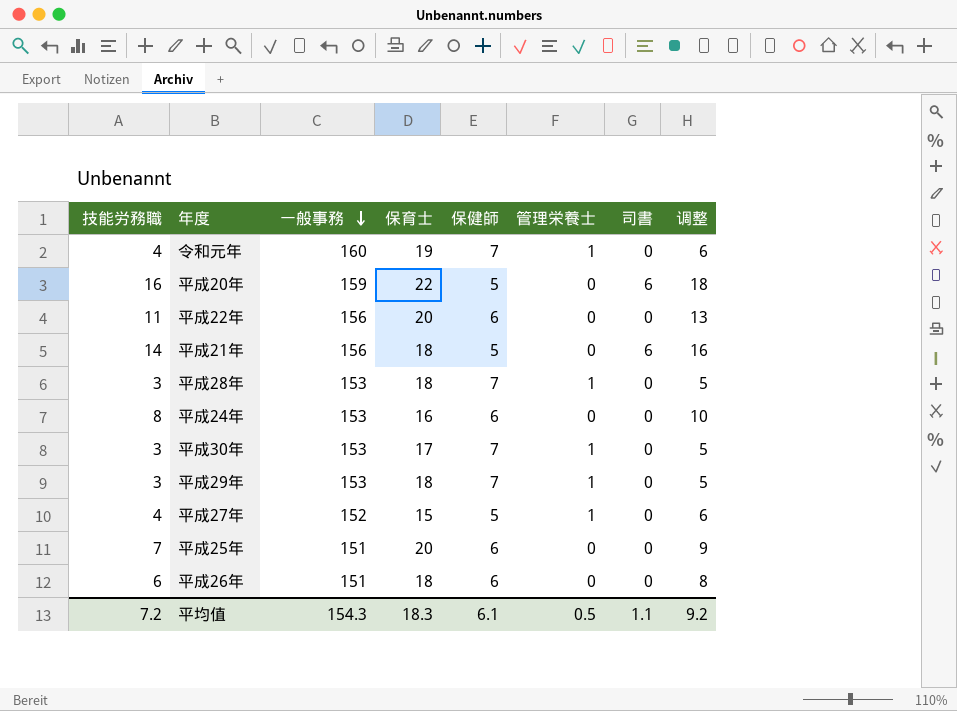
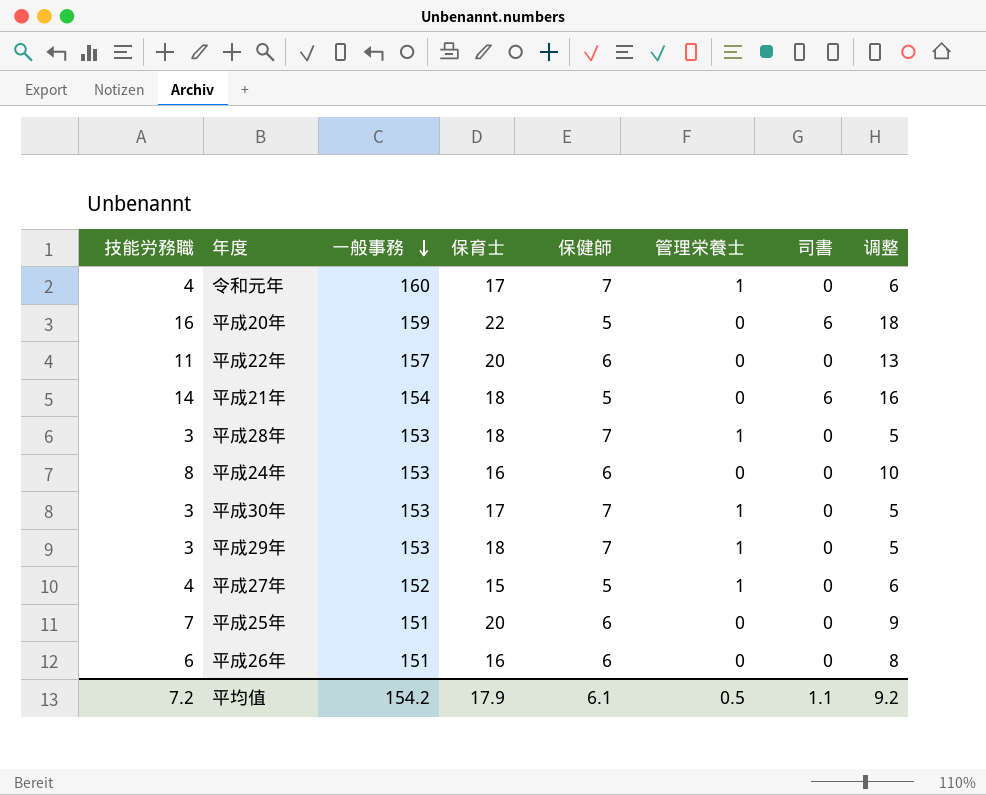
令和元年 | 保育士: 19 -> 17
平成22年 | 一般事務: 156 -> 157
平成21年 | 一般事務: 156 -> 154
平成26年 | 保育士: 18 -> 16
平均值 | 一般事務: 154.3 -> 154.2
平均值 | 保育士: 18.3 -> 17.9

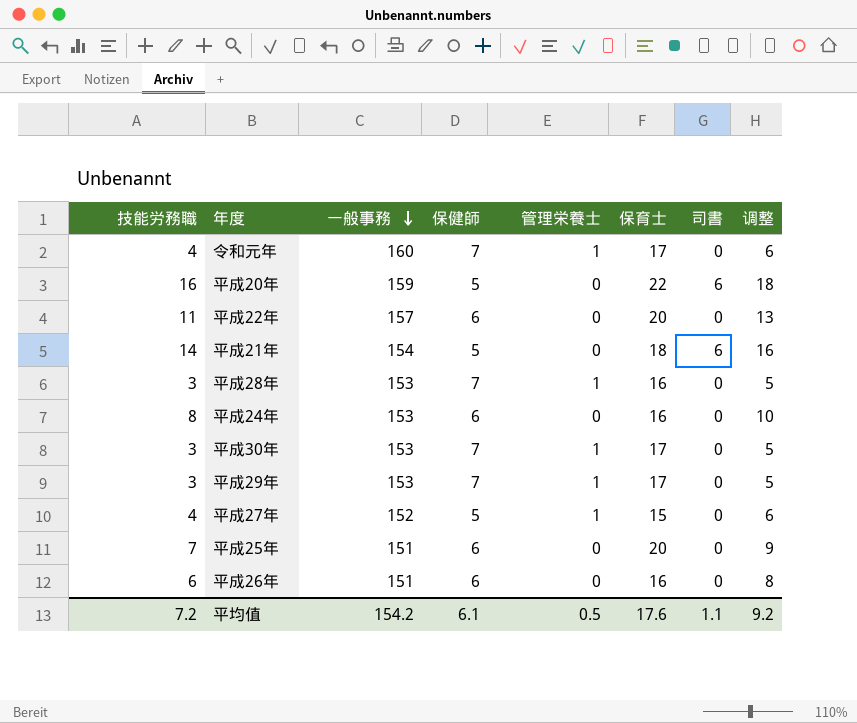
column 保育士 | position: 4 -> 6
平成28年 | 保育士: 18 -> 16
平成29年 | 保育士: 18 -> 17
平均值 | 保育士: 17.9 -> 17.6

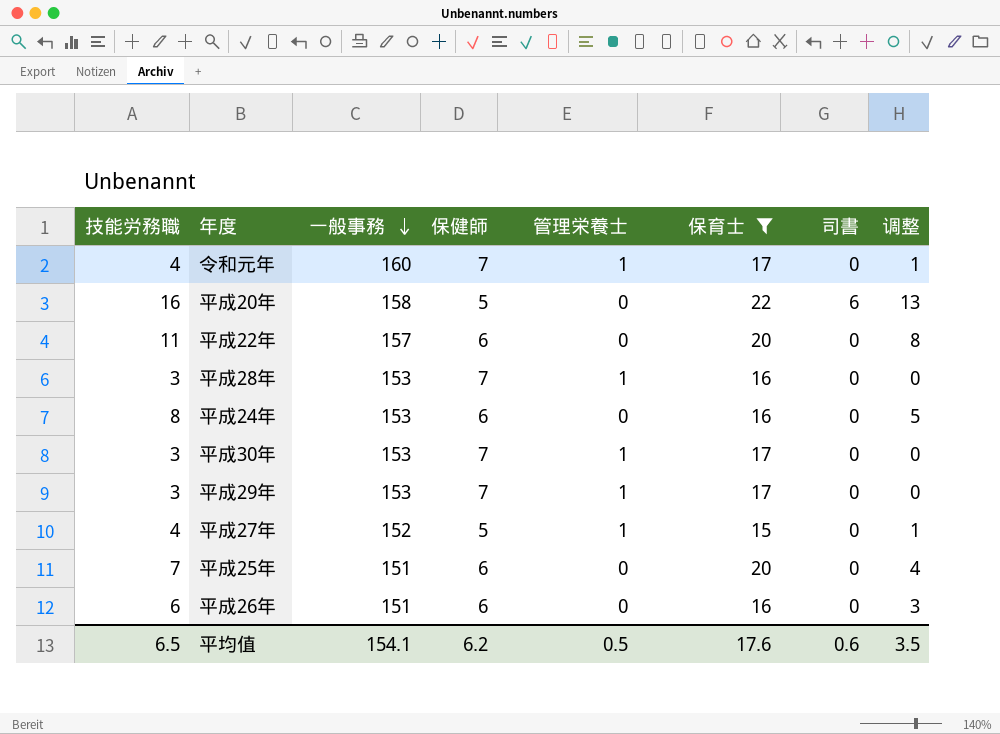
filter: none -> 保育士 != 18
column 调整 | formula: [技能労務職] + 2 -> [技能労務職] - 3
平成20年 | 一般事務: 159 -> 158
平均值 | 技能労務職: 7.2 -> 6.5
平均值 | 一般事務: 154.2 -> 154.1
平均值 | 保健師: 6.1 -> 6.2
平均值 | 司書: 1.1 -> 0.6
平均值 | 调整: 9.2 -> 3.5

